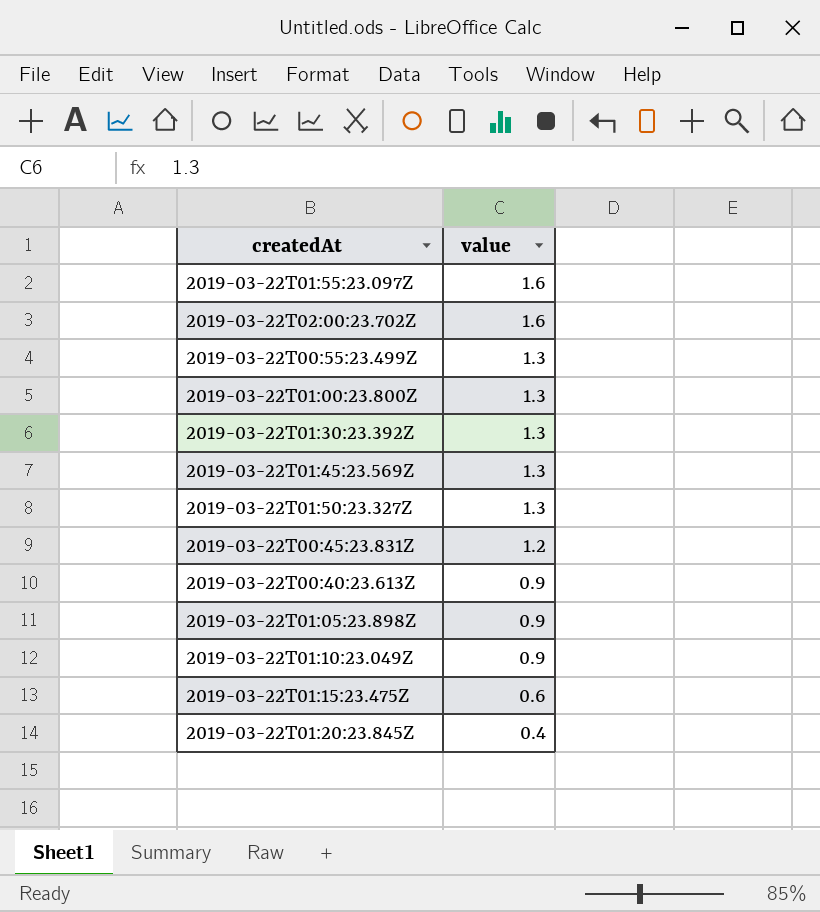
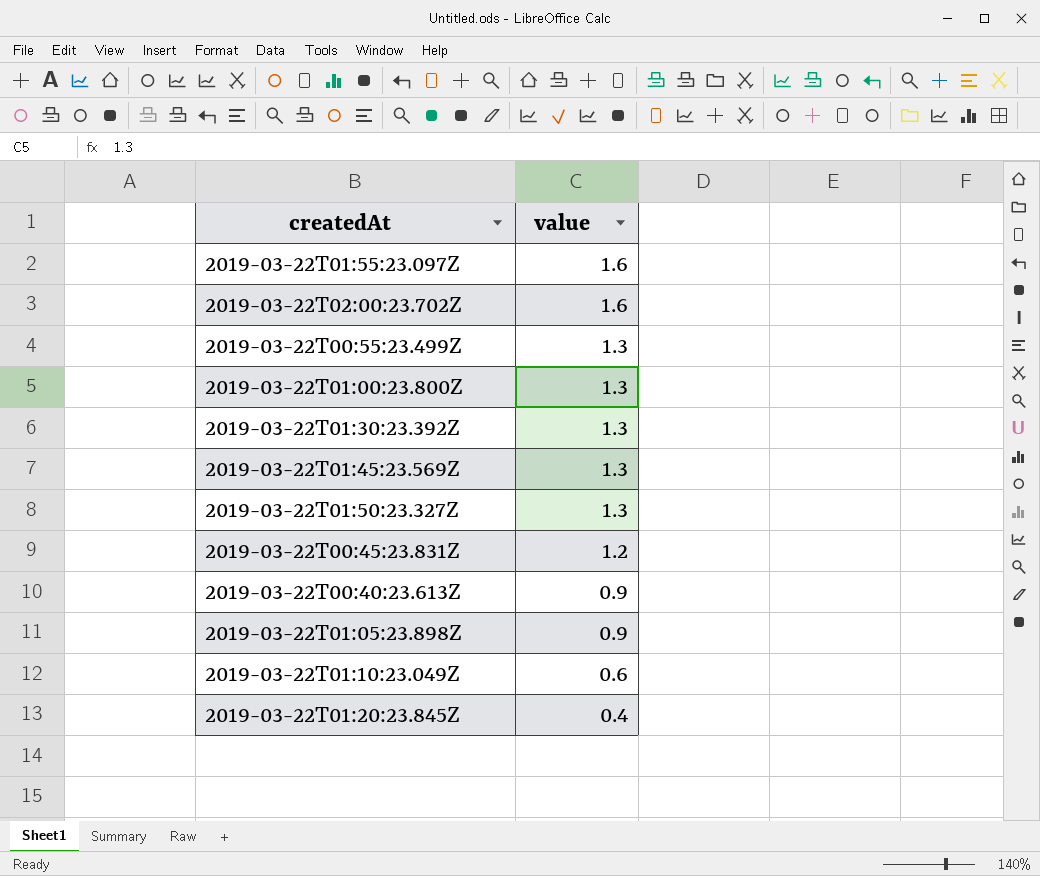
row 2019-03-22T01:15:23.475Z: 0.6 -> none
2019-03-22T01:10:23.049Z | value: 0.9 -> 0.6

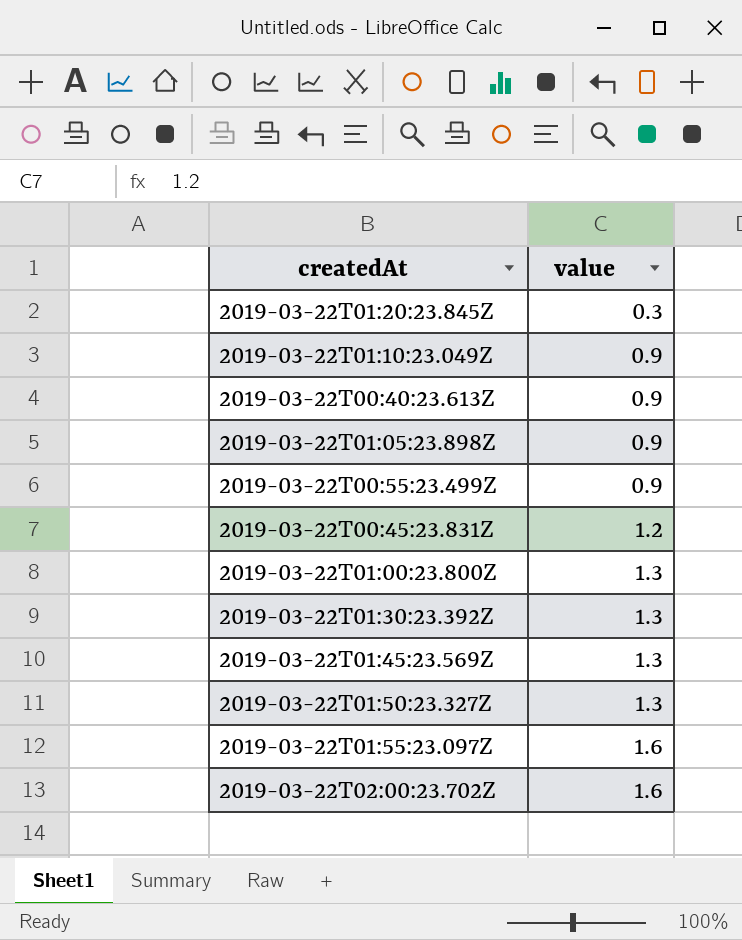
row order: value descending -> value ascending
2019-03-22T01:20:23.845Z | value: 0.4 -> 0.3
2019-03-22T01:10:23.049Z | value: 0.6 -> 0.9
2019-03-22T00:55:23.499Z | value: 1.3 -> 0.9

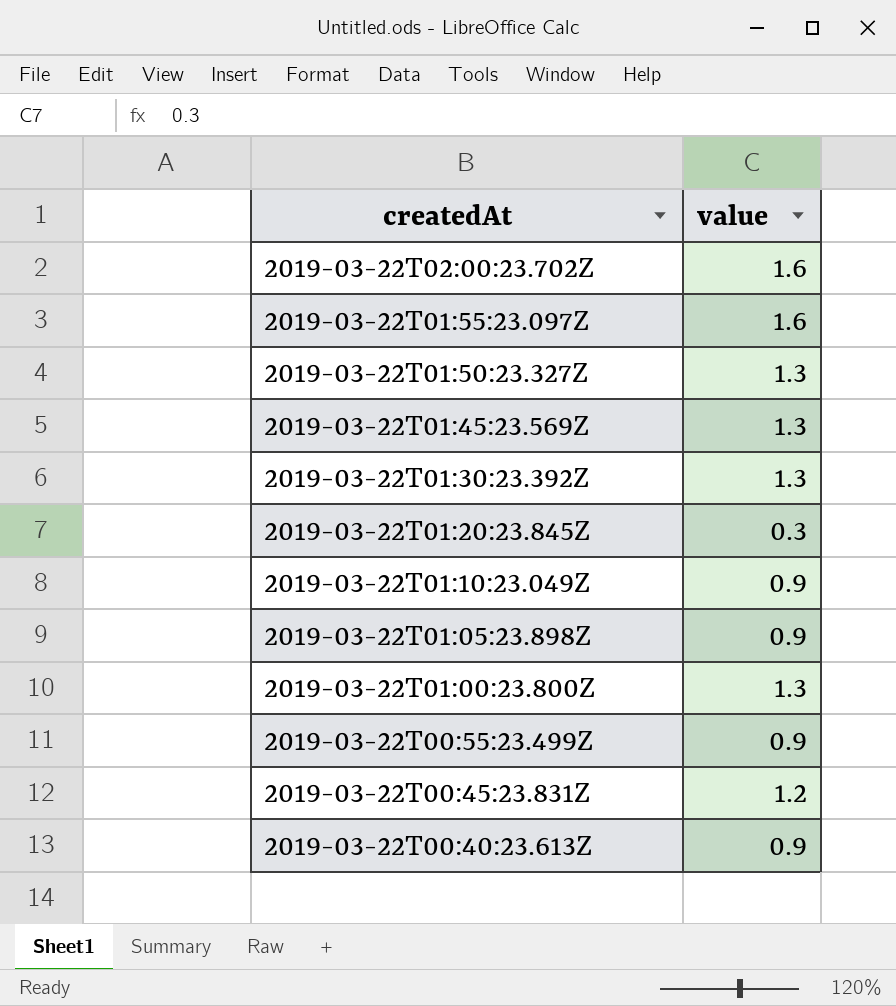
row order: value ascending -> createdAt descending

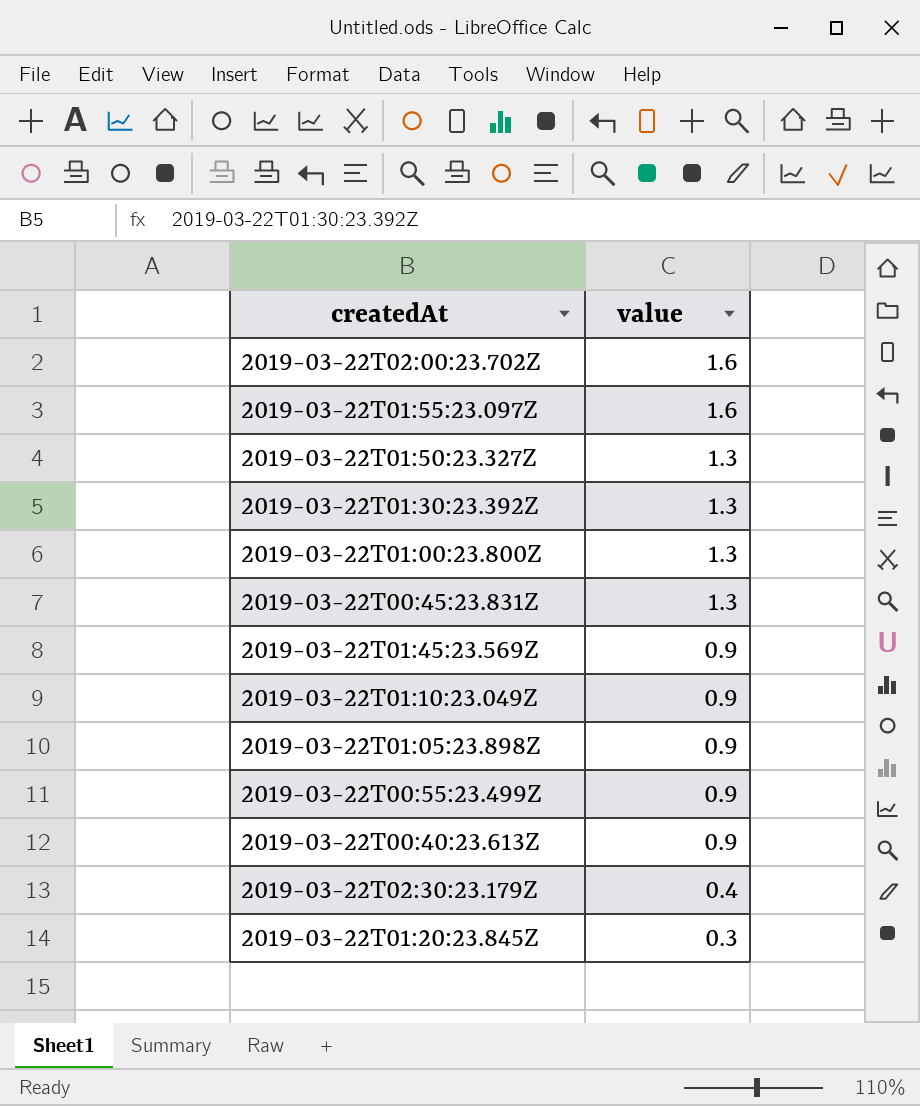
row order: createdAt descending -> value descending
2019-03-22T00:45:23.831Z | value: 1.2 -> 1.3
2019-03-22T01:45:23.569Z | value: 1.3 -> 0.9
row 2019-03-22T02:30:23.179Z: none -> 0.4

